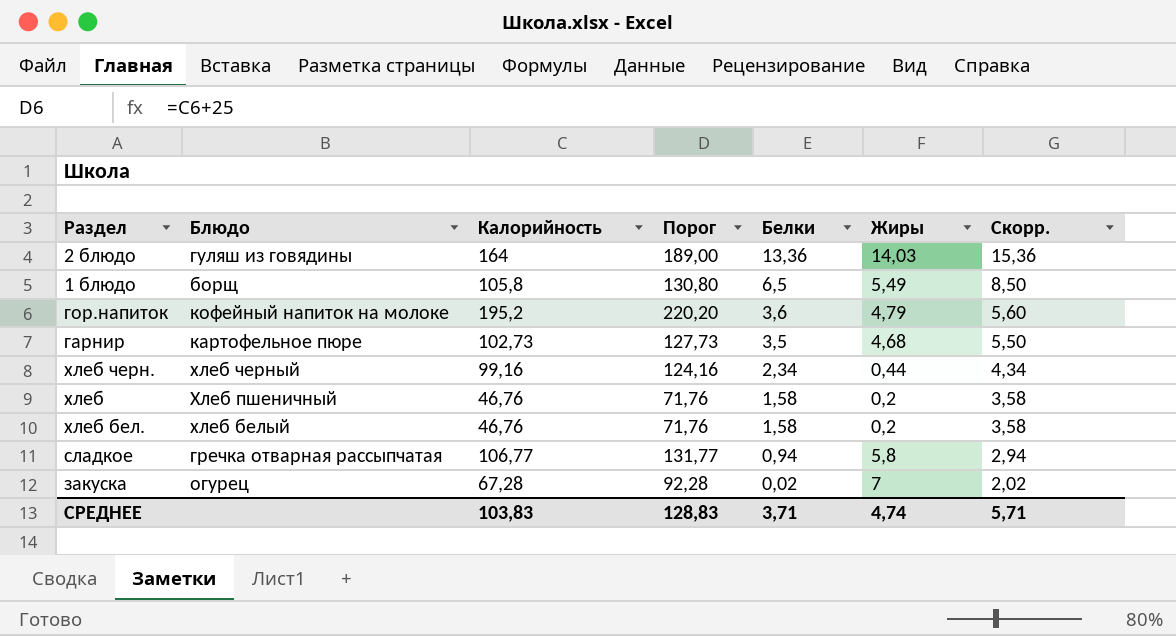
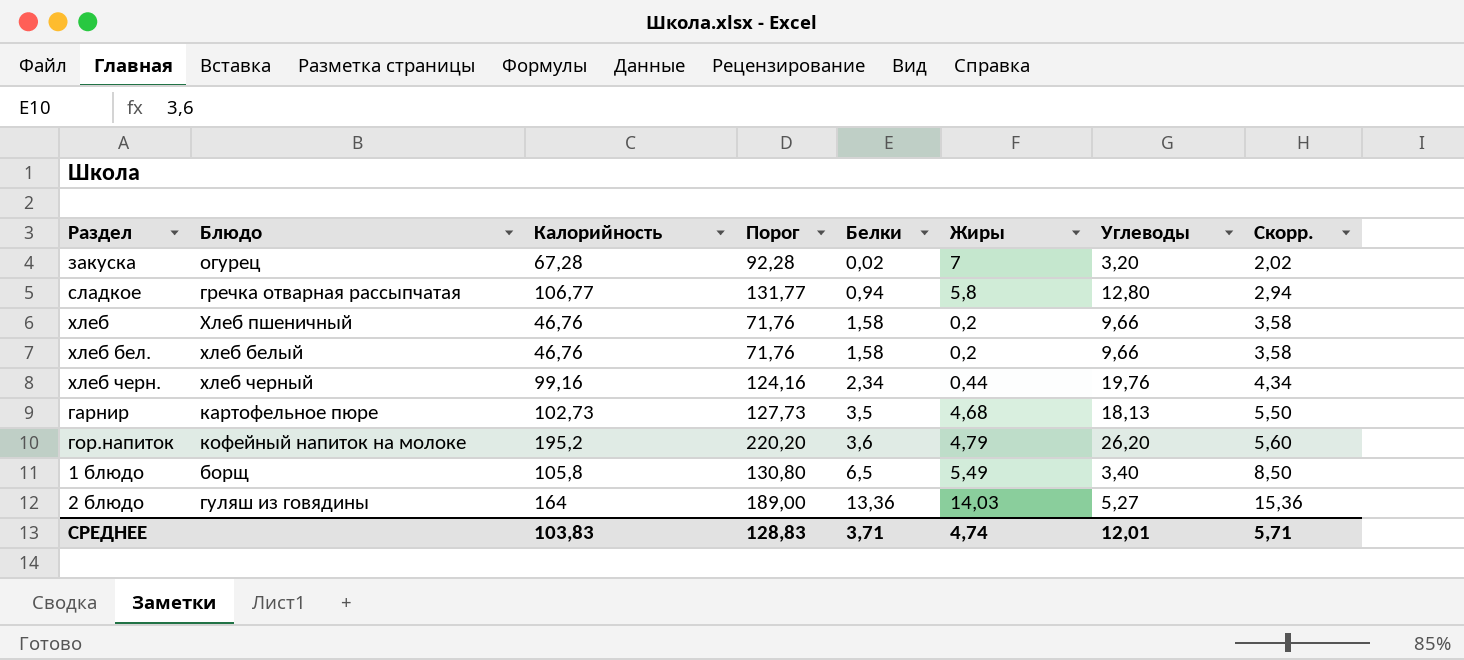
row order: Белки descending -> Белки ascending
column Углеводы | position: none -> 7

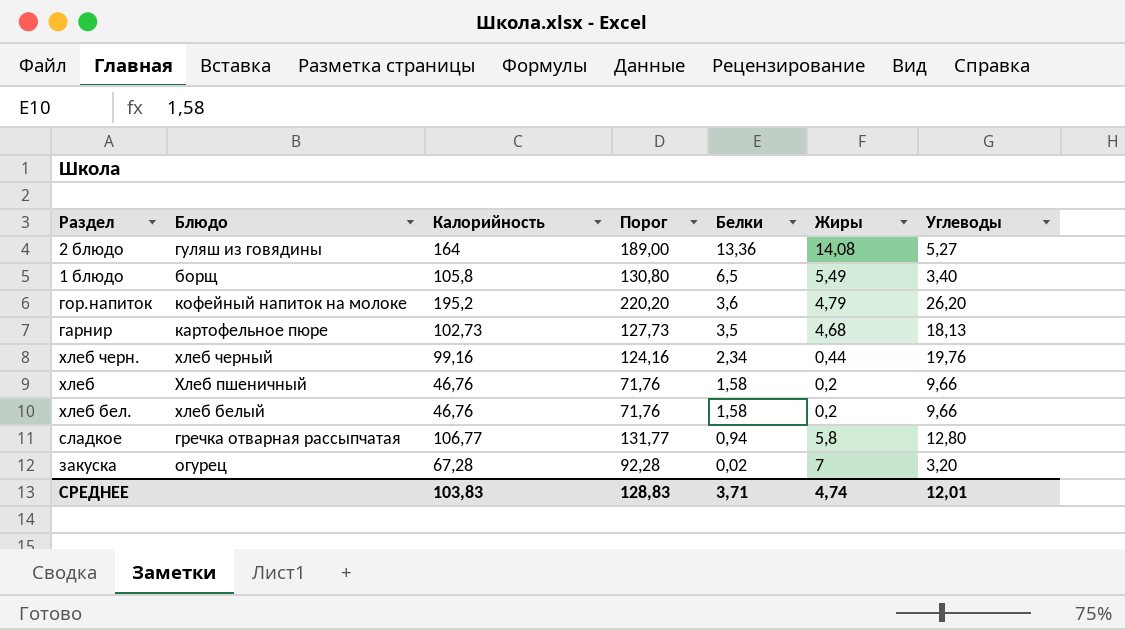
row order: Белки ascending -> Белки descending
column Скорр. | formula: [Белки] + 2 -> none
2 блюдо | Жиры: 14,03 -> 14,08

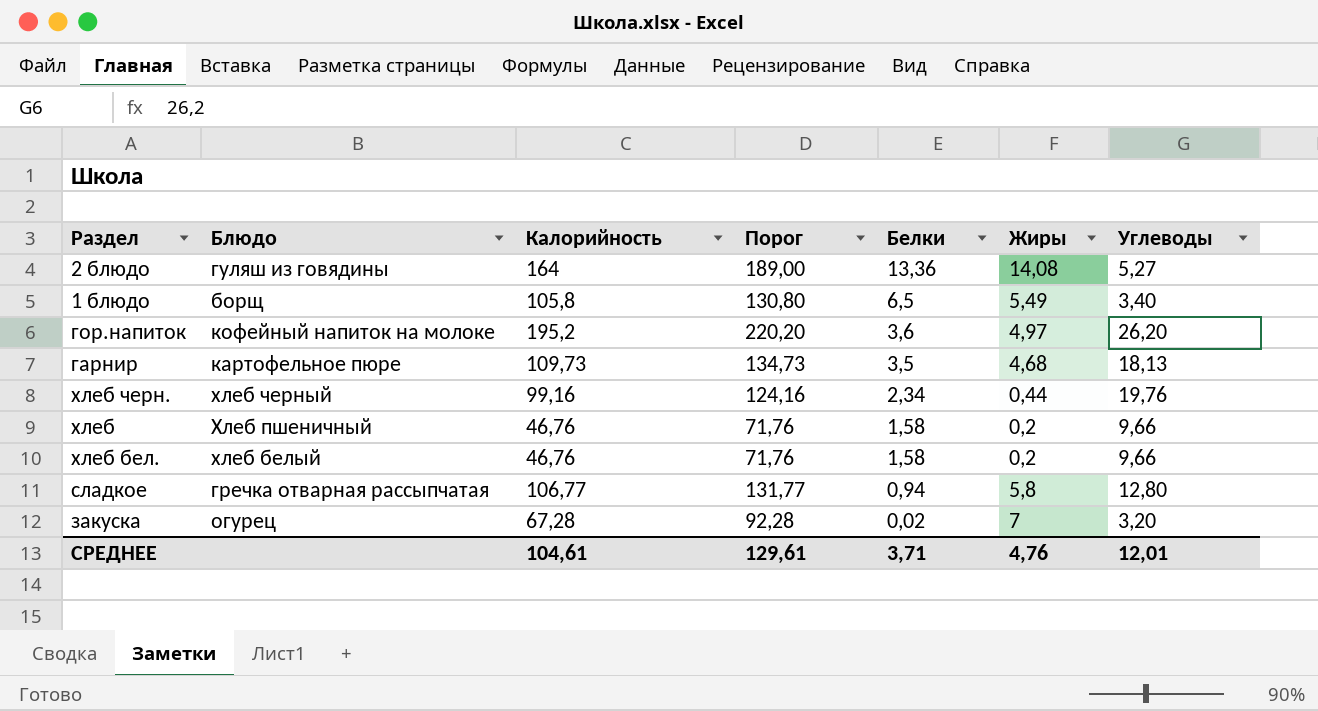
гор.напиток | Жиры: 4,79 -> 4,97
гарнир | Калорийность: 102,73 -> 109,73
гарнир | Порог: 127,73 -> 134,73
СРЕДНЕЕ | Калорийность: 103,83 -> 104,61
СРЕДНЕЕ | Порог: 128,83 -> 129,61
СРЕДНЕЕ | Жиры: 4,74 -> 4,76

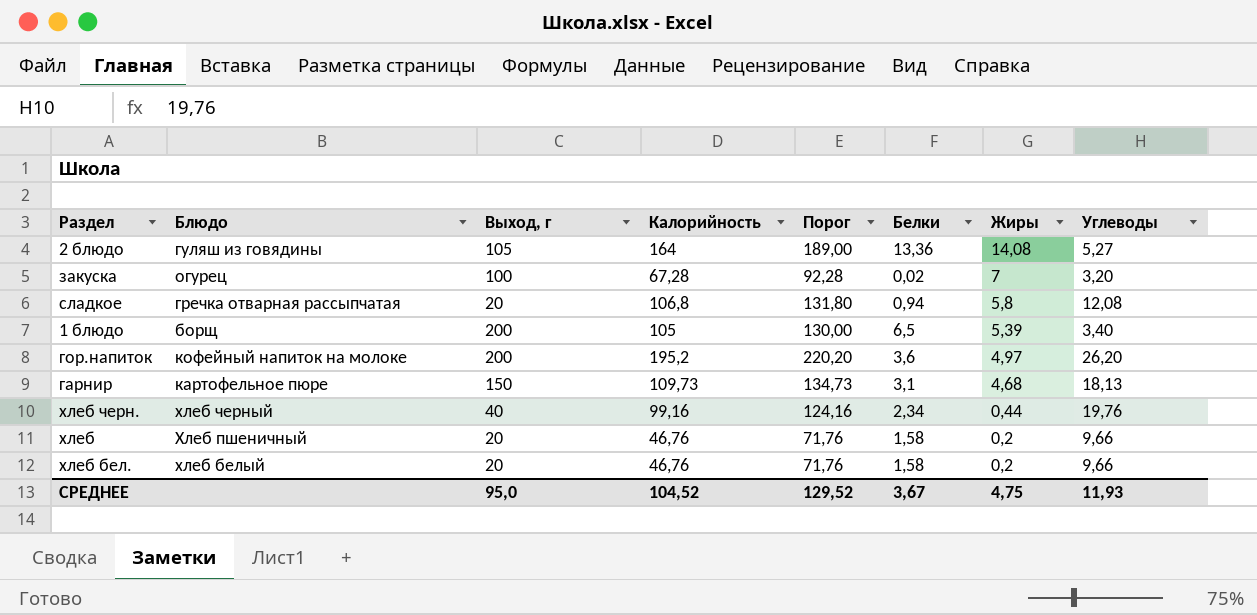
row order: Белки descending -> Жиры descending
column Выход, г | position: none -> 3
сладкое | Калорийность: 106,77 -> 106,8
сладкое | Порог: 131,77 -> 131,80
сладкое | Углеводы: 12,80 -> 12,08
1 блюдо | Калорийность: 105,8 -> 105
1 блюдо | Порог: 130,80 -> 130,00
1 блюдо | Жиры: 5,49 -> 5,39
гарнир | Белки: 3,5 -> 3,1
СРЕДНЕЕ | Калорийность: 104,61 -> 104,52
СРЕДНЕЕ | Порог: 129,61 -> 129,52
СРЕДНЕЕ | Белки: 3,71 -> 3,67
СРЕДНЕЕ | Жиры: 4,76 -> 4,75
СРЕДНЕЕ | Углеводы: 12,01 -> 11,93

